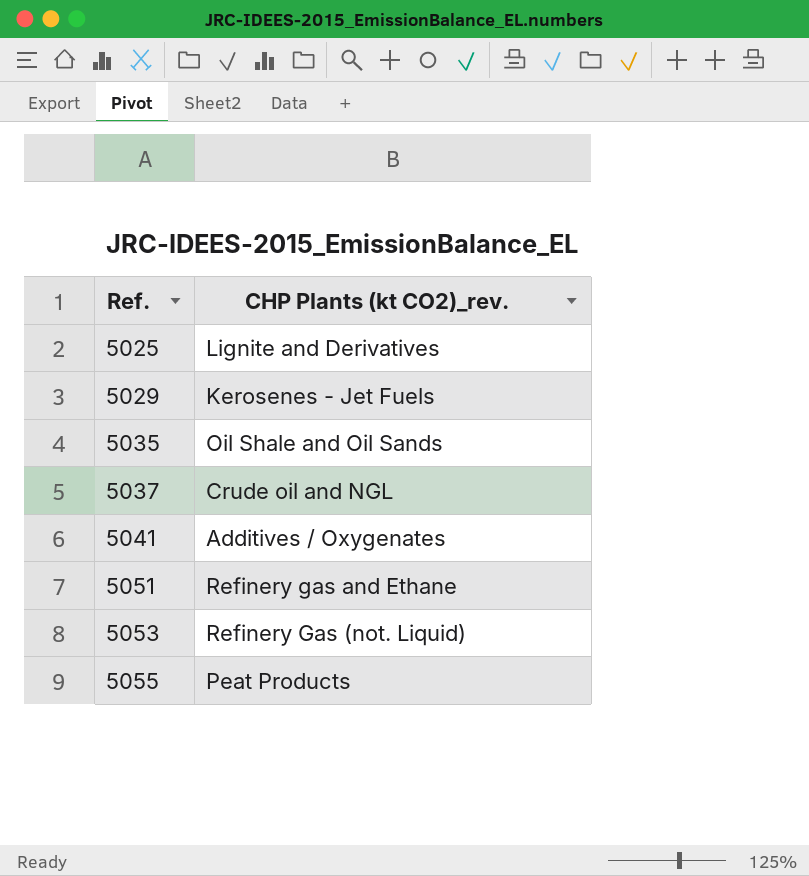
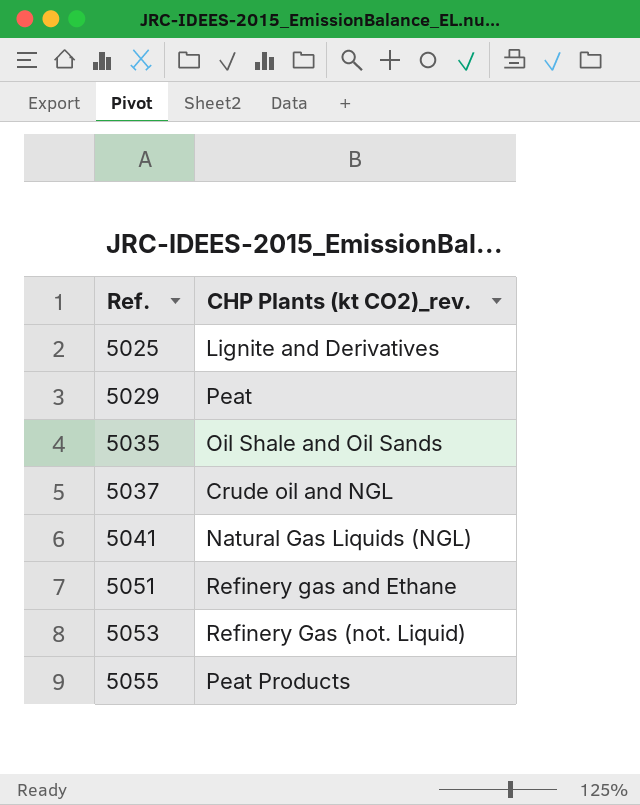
5029 | CHP Plants (kt CO2)_rev.: Kerosenes - Jet Fuels -> Peat
5041 | CHP Plants (kt CO2)_rev.: Additives / Oxygenates -> Natural Gas Liquids (NGL)

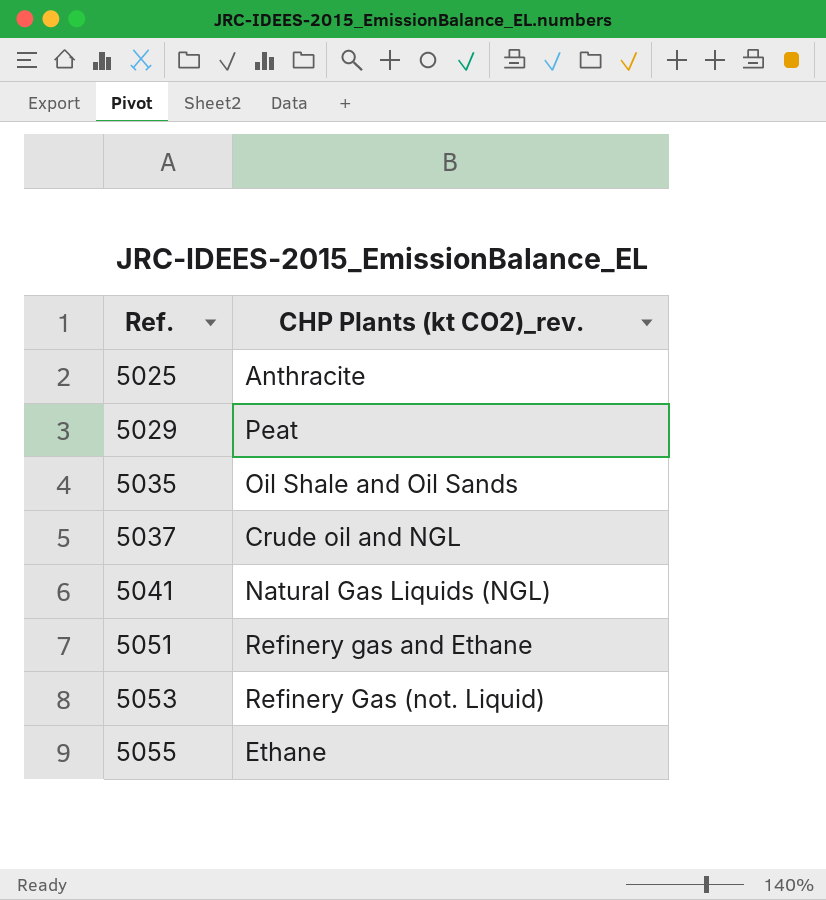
5025 | CHP Plants (kt CO2)_rev.: Lignite and Derivatives -> Anthracite
5055 | CHP Plants (kt CO2)_rev.: Peat Products -> Ethane

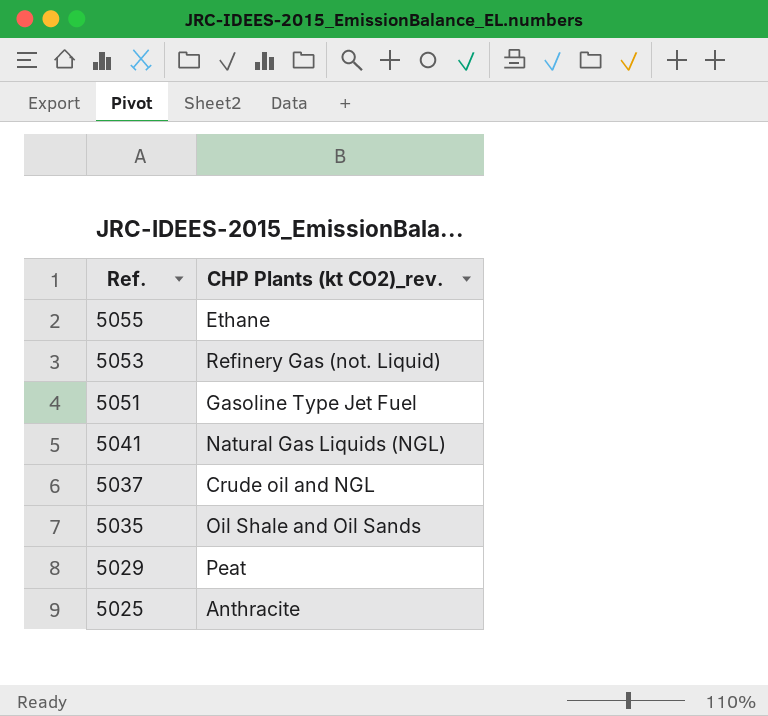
row order: Ref. ascending -> Ref. descending
5051 | CHP Plants (kt CO2)_rev.: Refinery gas and Ethane -> Gasoline Type Jet Fuel

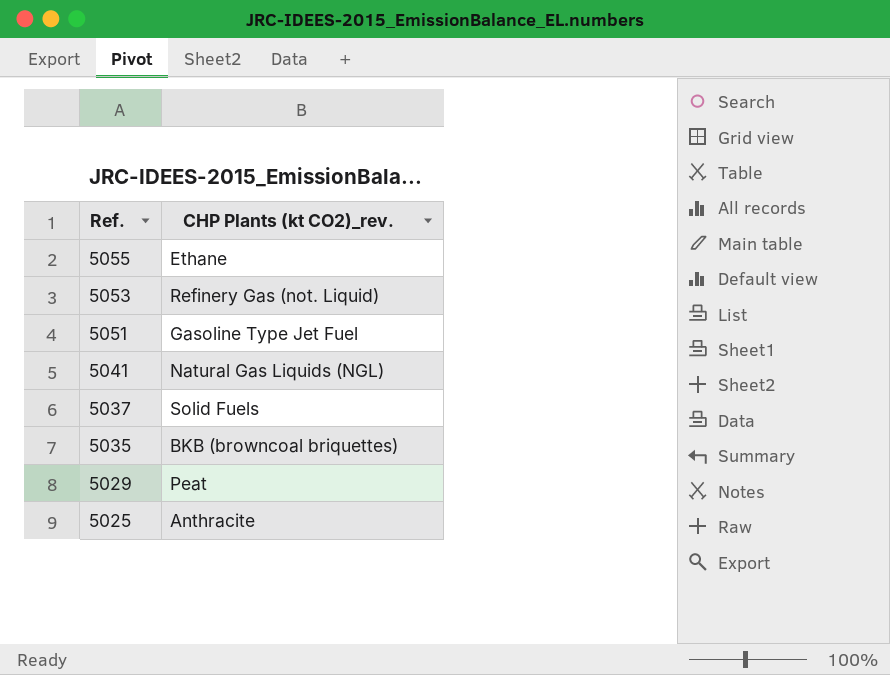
5037 | CHP Plants (kt CO2)_rev.: Crude oil and NGL -> Solid Fuels
5035 | CHP Plants (kt CO2)_rev.: Oil Shale and Oil Sands -> BKB (browncoal briquettes)

